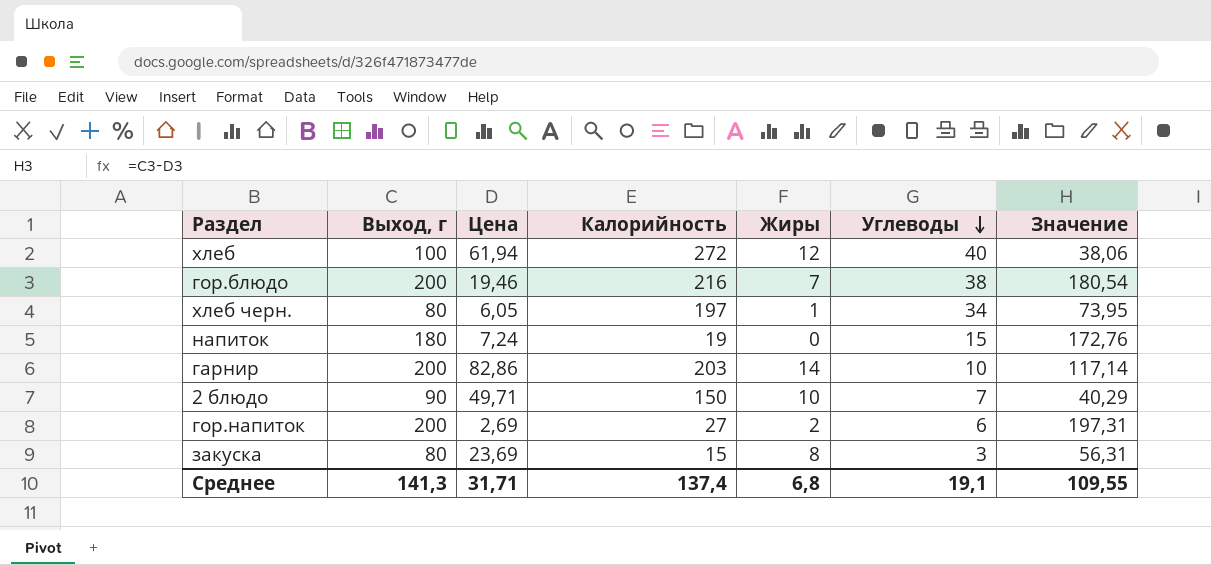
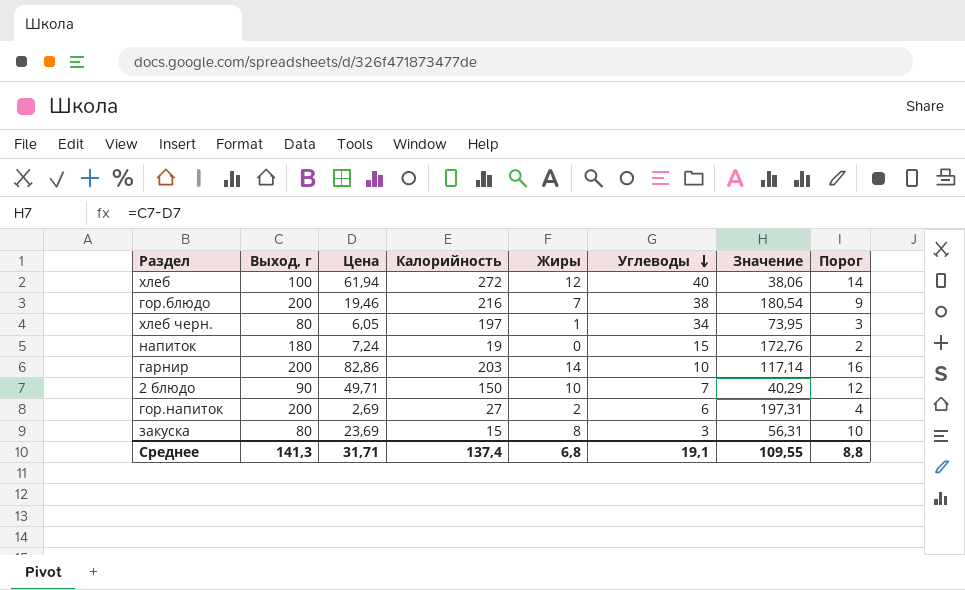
column Порог | formula: none -> [Жиры] + 2

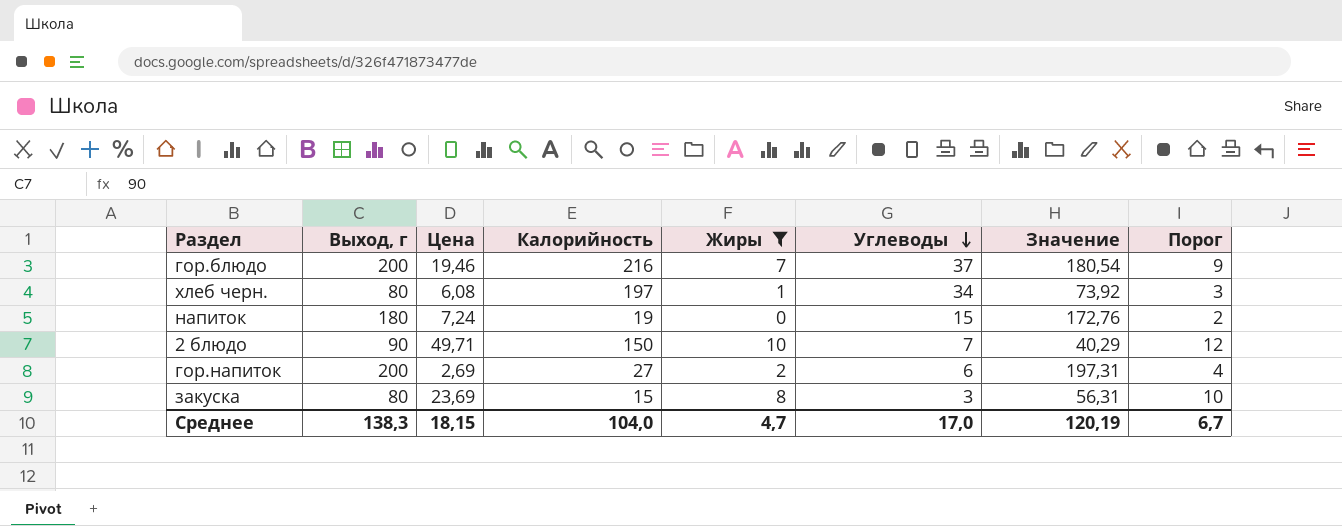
filter: none -> Жиры <= 10
гор.блюдо | Углеводы: 38 -> 37
хлеб черн. | Цена: 6,05 -> 6,08
хлеб черн. | Значение: 73,95 -> 73,92
Среднее | Выход, г: 141,3 -> 138,3
Среднее | Цена: 31,71 -> 18,15
Среднее | Калорийность: 137,4 -> 104,0
Среднее | Жиры: 6,8 -> 4,7
Среднее | Углеводы: 19,1 -> 17,0
Среднее | Значение: 109,55 -> 120,19
Среднее | Порог: 8,8 -> 6,7

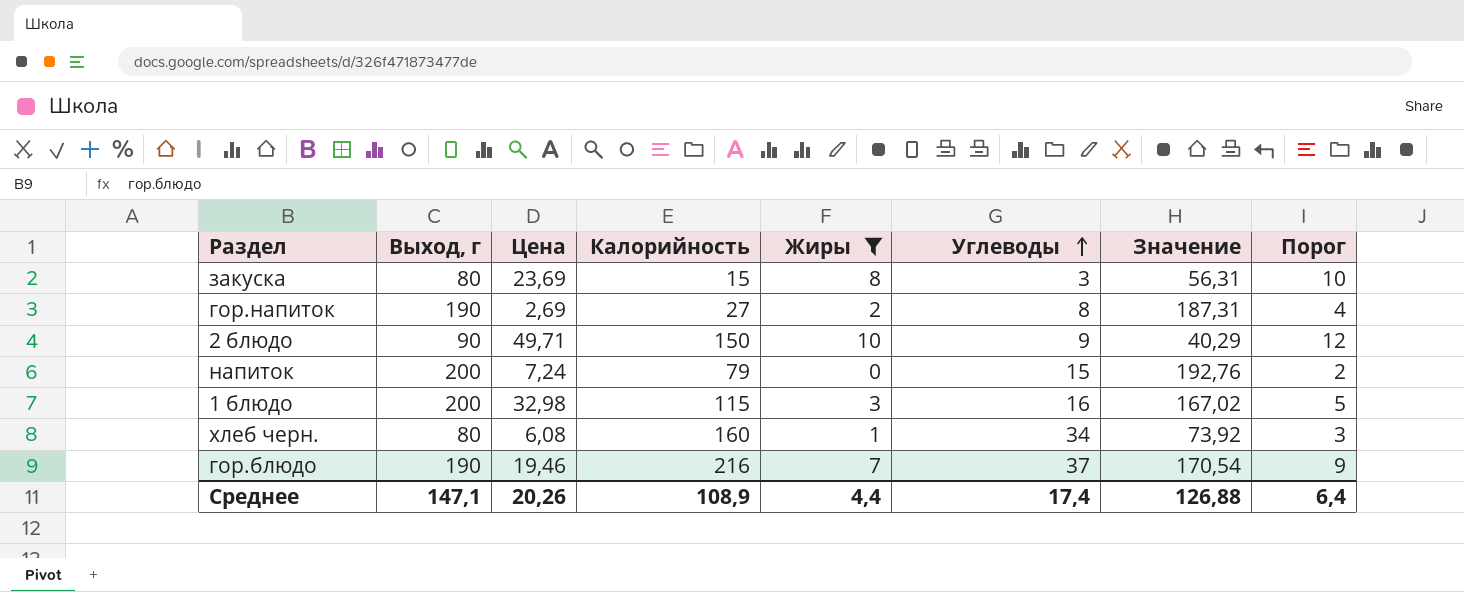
row order: Углеводы descending -> Углеводы ascending
гор.напиток | Выход, г: 200 -> 190
гор.напиток | Углеводы: 6 -> 8
гор.напиток | Значение: 197,31 -> 187,31
2 блюдо | Углеводы: 7 -> 9
напиток | Выход, г: 180 -> 200
напиток | Калорийность: 19 -> 79
напиток | Значение: 172,76 -> 192,76
row 1 блюдо: none -> 200 | 32,98 | 115 | 3 | 16 | 167,02 | 5
хлеб черн. | Калорийность: 197 -> 160
гор.блюдо | Выход, г: 200 -> 190
гор.блюдо | Значение: 180,54 -> 170,54
Среднее | Выход, г: 138,3 -> 147,1
Среднее | Цена: 18,15 -> 20,26
Среднее | Калорийность: 104,0 -> 108,9
Среднее | Жиры: 4,7 -> 4,4
Среднее | Углеводы: 17,0 -> 17,4
Среднее | Значение: 120,19 -> 126,88
Среднее | Порог: 6,7 -> 6,4

